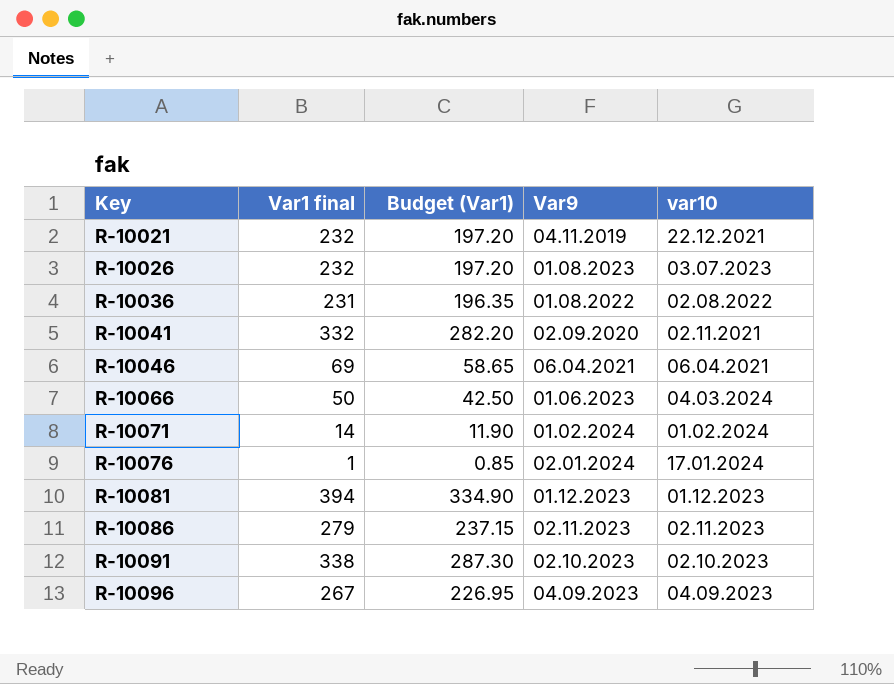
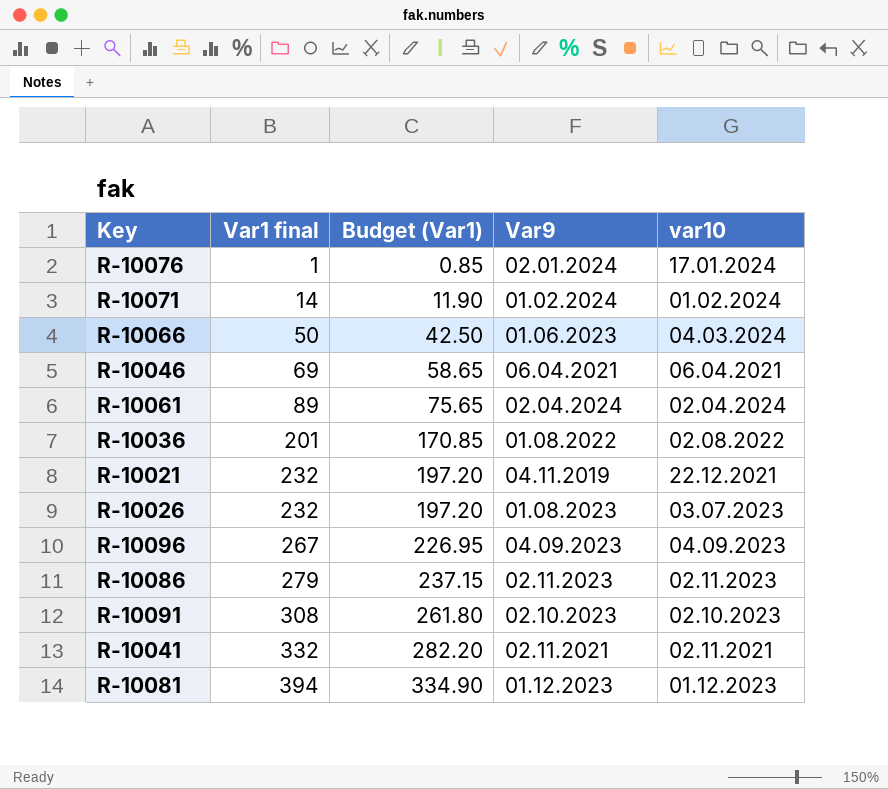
row order: Key ascending -> Var1 final ascending
row R-10061: none -> 89 | 75.65 | 02.04.2024 | 02.04.2024
R-10036 | Var1 final: 231 -> 201
R-10036 | Budget (Var1): 196.35 -> 170.85
R-10091 | Var1 final: 338 -> 308
R-10091 | Budget (Var1): 287.30 -> 261.80
R-10041 | Var9: 02.09.2020 -> 02.11.2021

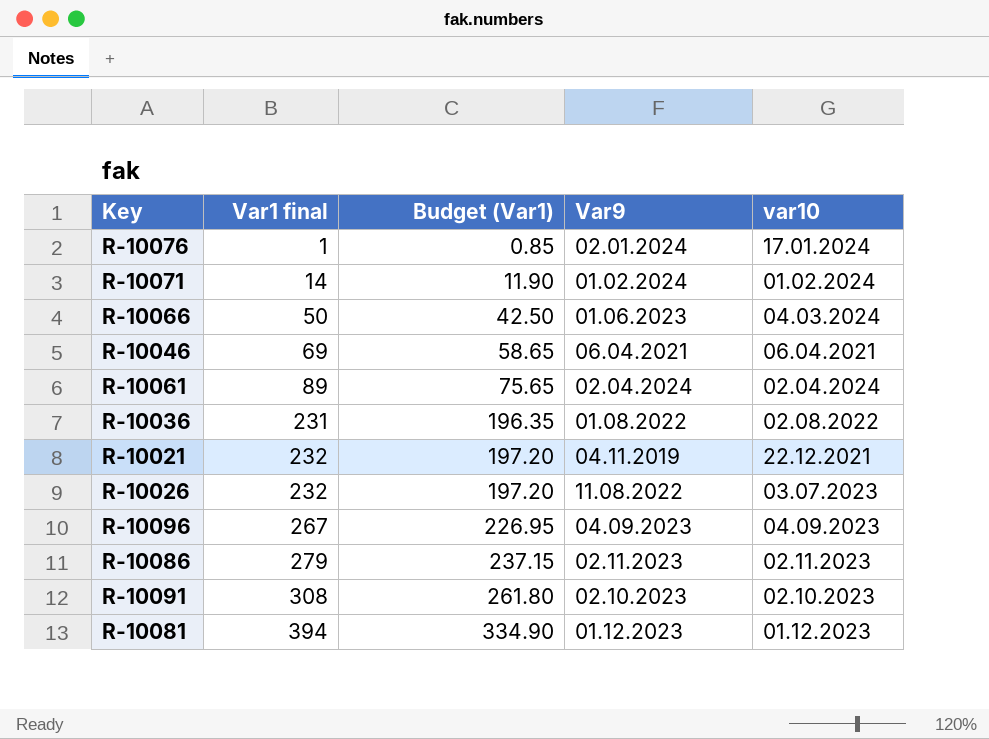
row R-10041: 332 | 282.20 | 02.11.2021 | 02.11.2021 -> none
R-10036 | Var1 final: 201 -> 231
R-10036 | Budget (Var1): 170.85 -> 196.35
R-10026 | Var9: 01.08.2023 -> 11.08.2022

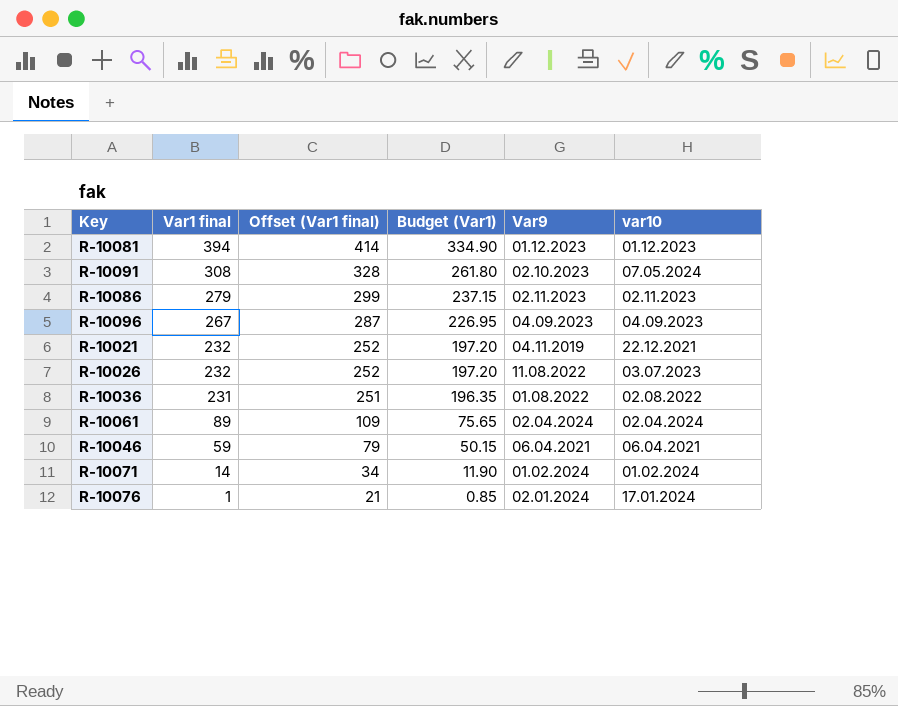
row order: Var1 final ascending -> Var1 final descending
column Offset (Var1 final) | formula: none -> [Var1 final] + 20
row R-10066: 50 | 42.50 | 01.06.2023 | 04.03.2024 -> none
R-10091 | var10: 02.10.2023 -> 07.05.2024
R-10046 | Var1 final: 69 -> 59
R-10046 | Budget (Var1): 58.65 -> 50.15

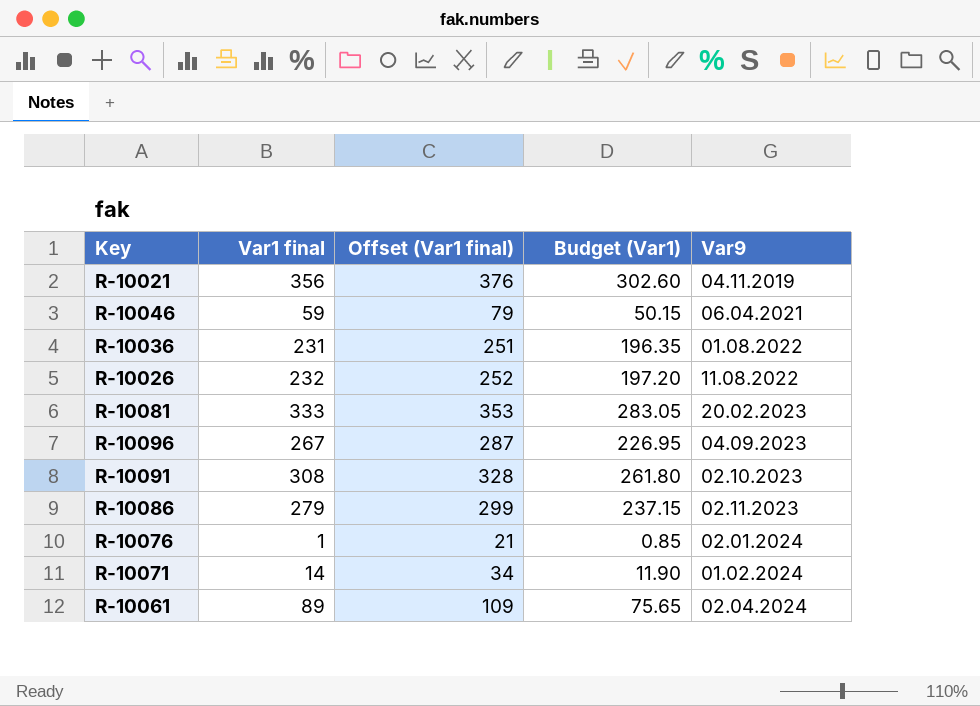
row order: Var1 final descending -> Var9 ascending
column var10 | position: 6 -> none
R-10021 | Var1 final: 232 -> 356
R-10021 | Offset (Var1 final): 252 -> 376
R-10021 | Budget (Var1): 197.20 -> 302.60
R-10081 | Var1 final: 394 -> 333
R-10081 | Offset (Var1 final): 414 -> 353
R-10081 | Budget (Var1): 334.90 -> 283.05
R-10081 | Var9: 01.12.2023 -> 20.02.2023

